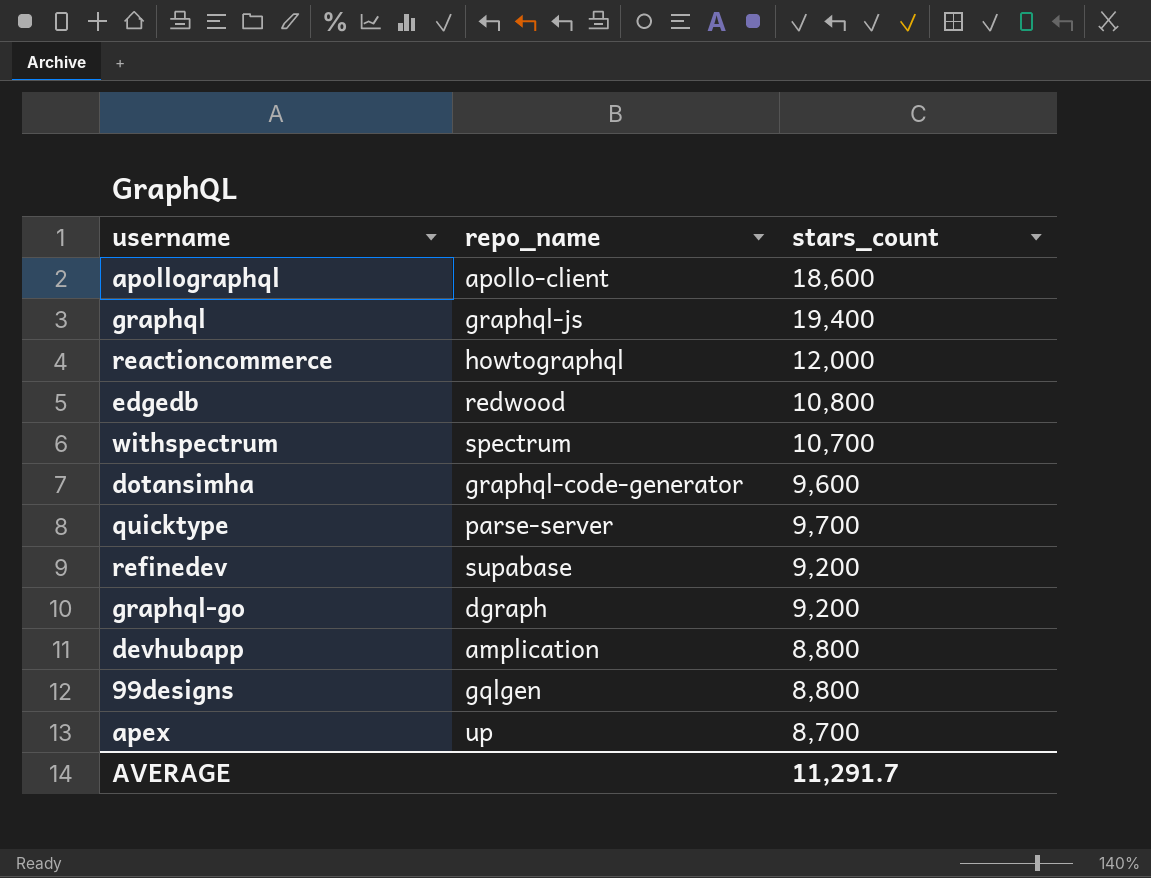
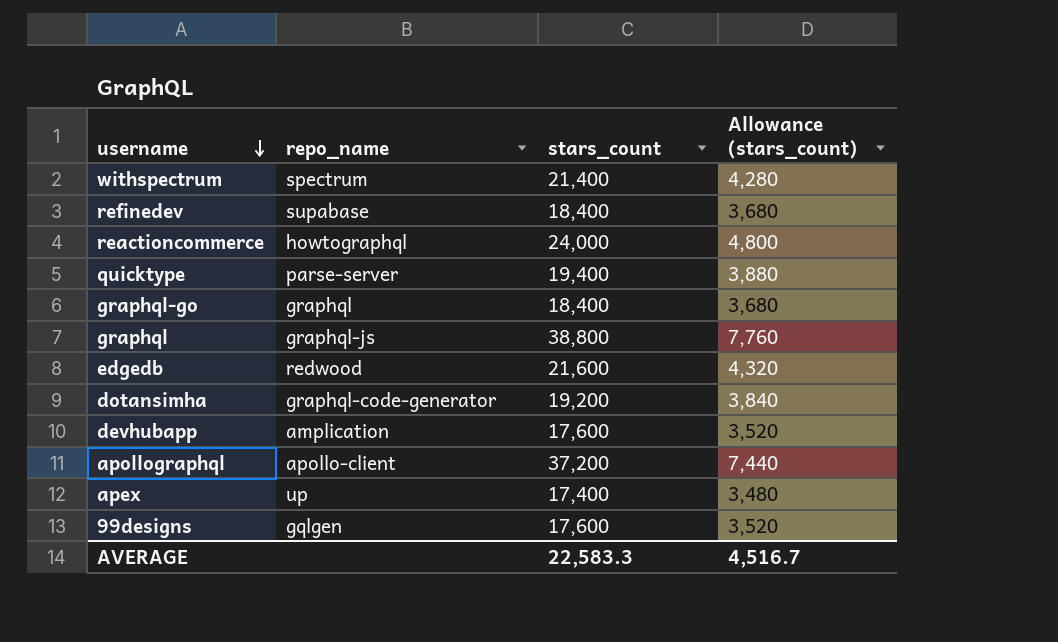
row order: none -> username descending
column Allowance (stars_count) | formula: none -> [stars_count] * 0.2
withspectrum | stars_count: 10,700 -> 21,400
refinedev | stars_count: 9,200 -> 18,400
reactioncommerce | stars_count: 12,000 -> 24,000
quicktype | stars_count: 9,700 -> 19,400
graphql-go | repo_name: dgraph -> graphql
graphql-go | stars_count: 9,200 -> 18,400
graphql | stars_count: 19,400 -> 38,800
edgedb | stars_count: 10,800 -> 21,600
dotansimha | stars_count: 9,600 -> 19,200
devhubapp | stars_count: 8,800 -> 17,600
apollographql | stars_count: 18,600 -> 37,200
apex | stars_count: 8,700 -> 17,400
99designs | stars_count: 8,800 -> 17,600
AVERAGE | stars_count: 11,291.7 -> 22,583.3

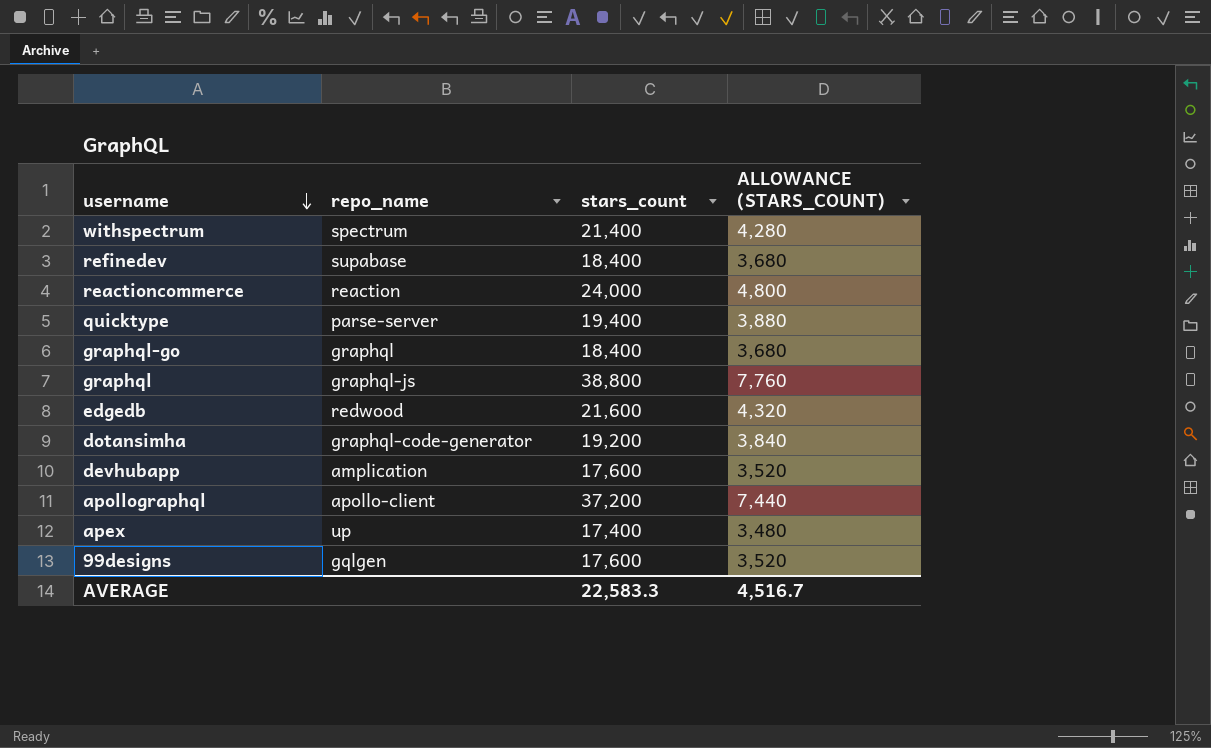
column name: Allowance (stars_count) -> ALLOWANCE (STARS_COUNT)
reactioncommerce | repo_name: howtographql -> reaction

